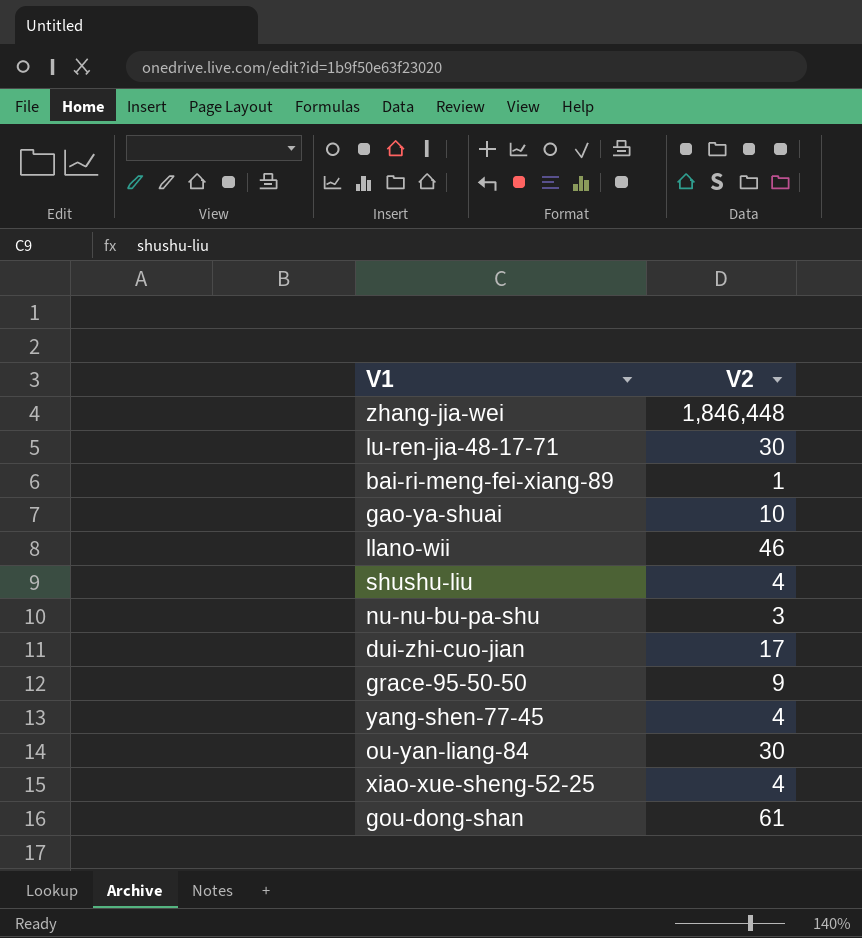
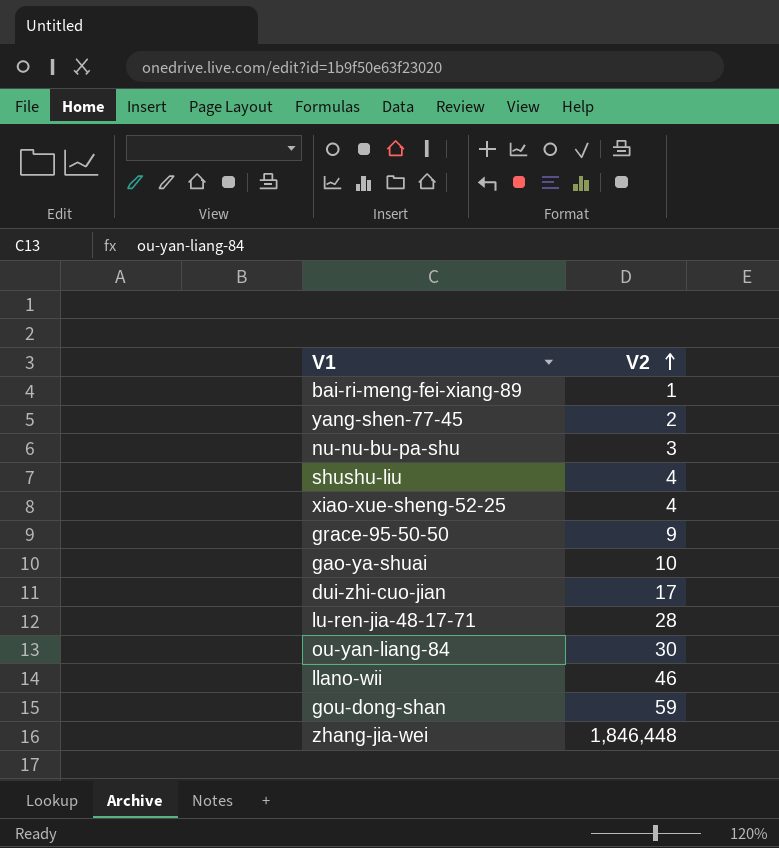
row order: none -> V2 ascending
yang-shen-77-45 | V2: 4 -> 2
lu-ren-jia-48-17-71 | V2: 30 -> 28
gou-dong-shan | V2: 61 -> 59

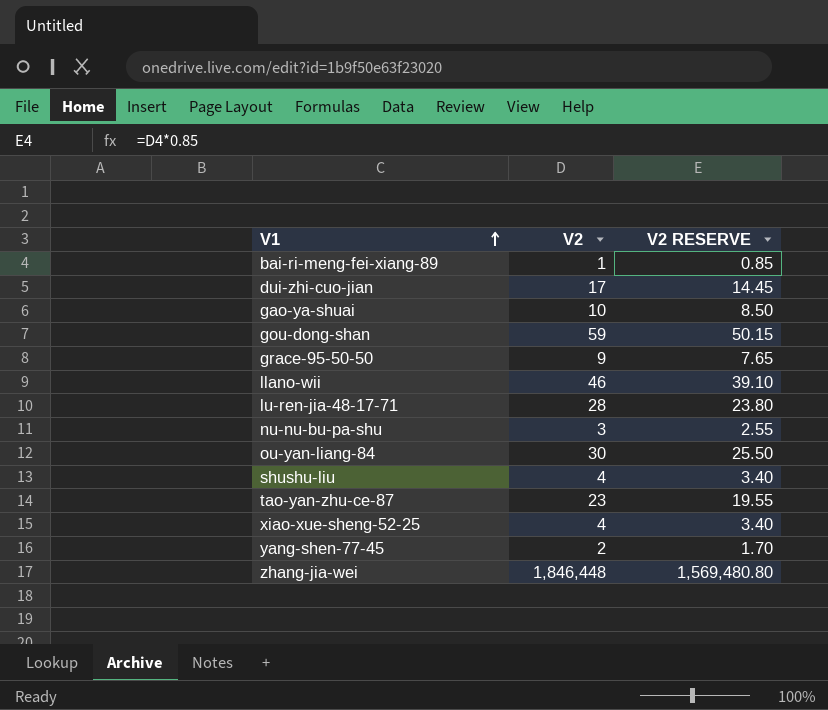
row order: V2 ascending -> V1 ascending
column V2 RESERVE | formula: none -> [V2] * 0.85
row tao-yan-zhu-ce-87: none -> 23 | 19.55

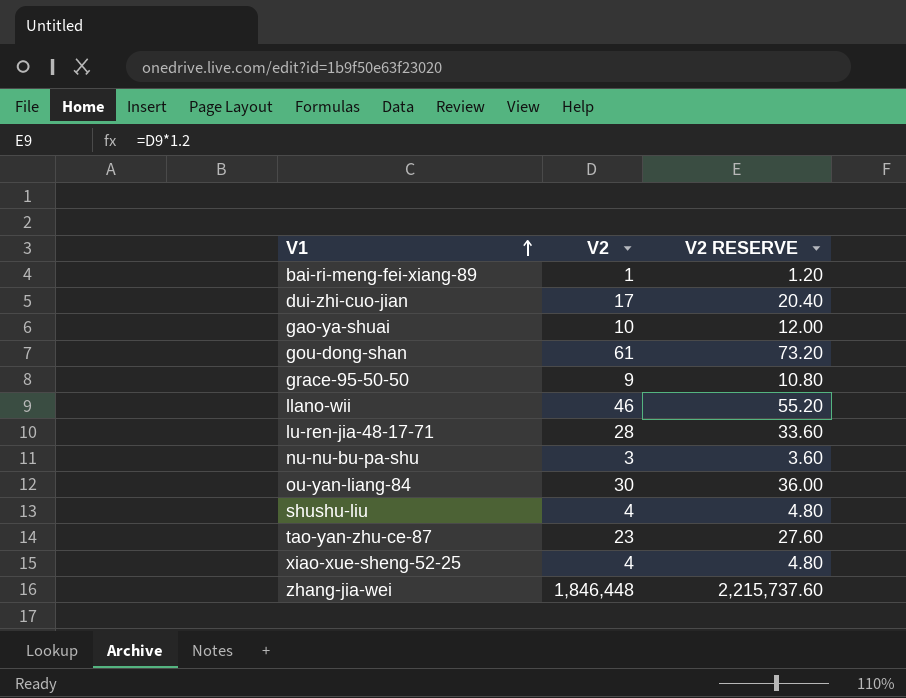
column V2 RESERVE | formula: [V2] * 0.85 -> [V2] * 1.2
row yang-shen-77-45: 2 | 1.70 -> none
gou-dong-shan | V2: 59 -> 61

